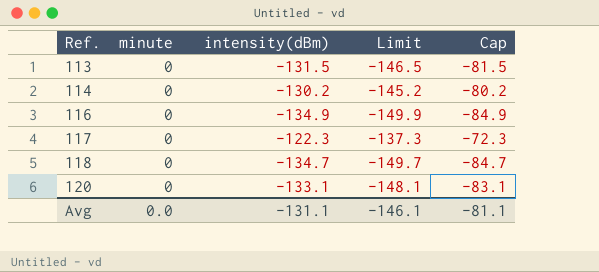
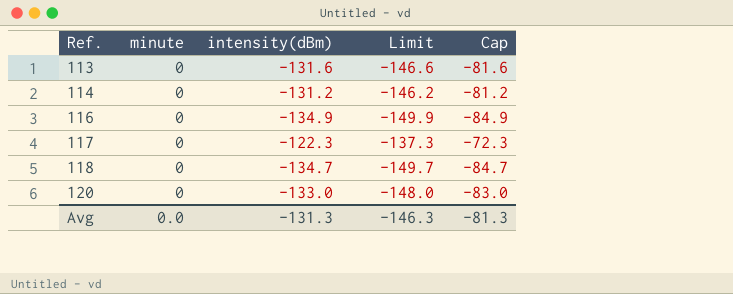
113 | intensity(dBm): -131.5 -> -131.6
113 | Limit: -146.5 -> -146.6
113 | Cap: -81.5 -> -81.6
114 | intensity(dBm): -130.2 -> -131.2
114 | Limit: -145.2 -> -146.2
114 | Cap: -80.2 -> -81.2
120 | intensity(dBm): -133.1 -> -133.0
120 | Limit: -148.1 -> -148.0
120 | Cap: -83.1 -> -83.0
Avg | intensity(dBm): -131.1 -> -131.3
Avg | Limit: -146.1 -> -146.3
Avg | Cap: -81.1 -> -81.3

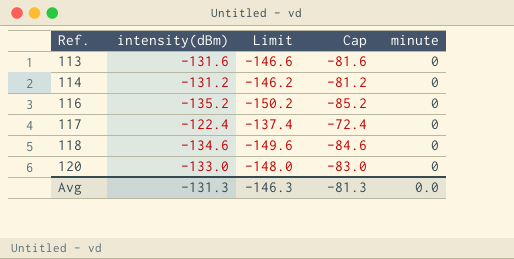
column minute | position: 2 -> 5
116 | intensity(dBm): -134.9 -> -135.2
116 | Limit: -149.9 -> -150.2
116 | Cap: -84.9 -> -85.2
117 | intensity(dBm): -122.3 -> -122.4
117 | Limit: -137.3 -> -137.4
117 | Cap: -72.3 -> -72.4
118 | intensity(dBm): -134.7 -> -134.6
118 | Limit: -149.7 -> -149.6
118 | Cap: -84.7 -> -84.6

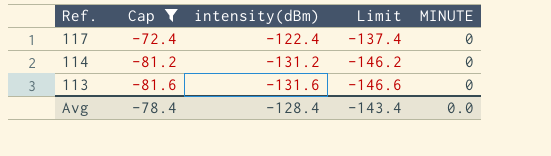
filter: none -> Cap >= -81.6
row order: Ref. ascending -> Ref. descending
column Cap | position: 4 -> 2
column name: minute -> MINUTE
Avg | Cap: -81.3 -> -78.4
Avg | intensity(dBm): -131.3 -> -128.4
Avg | Limit: -146.3 -> -143.4

